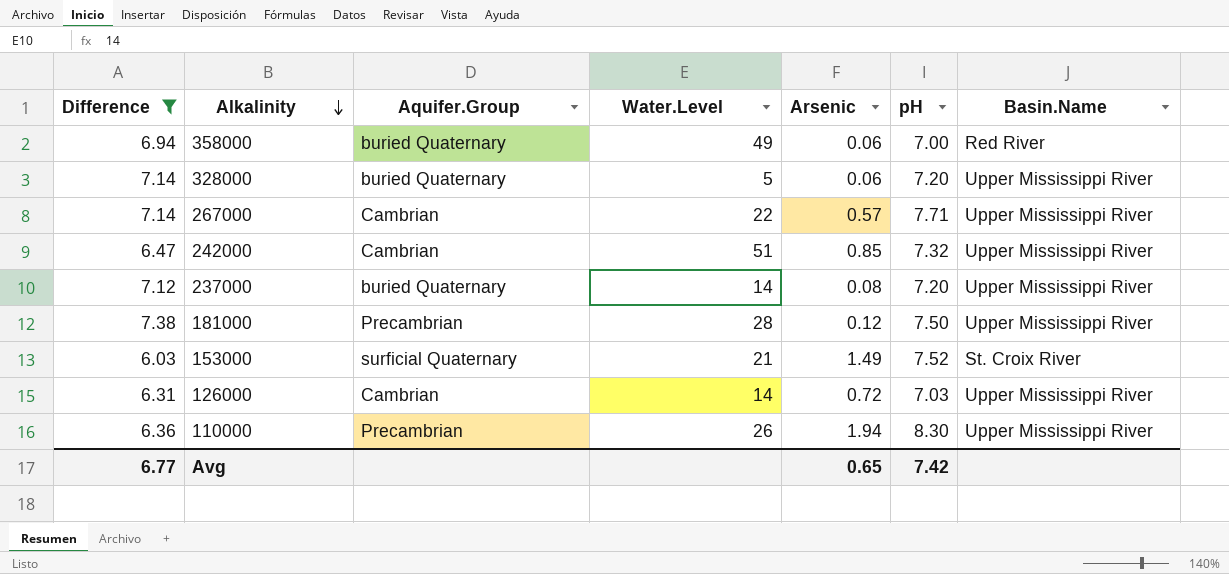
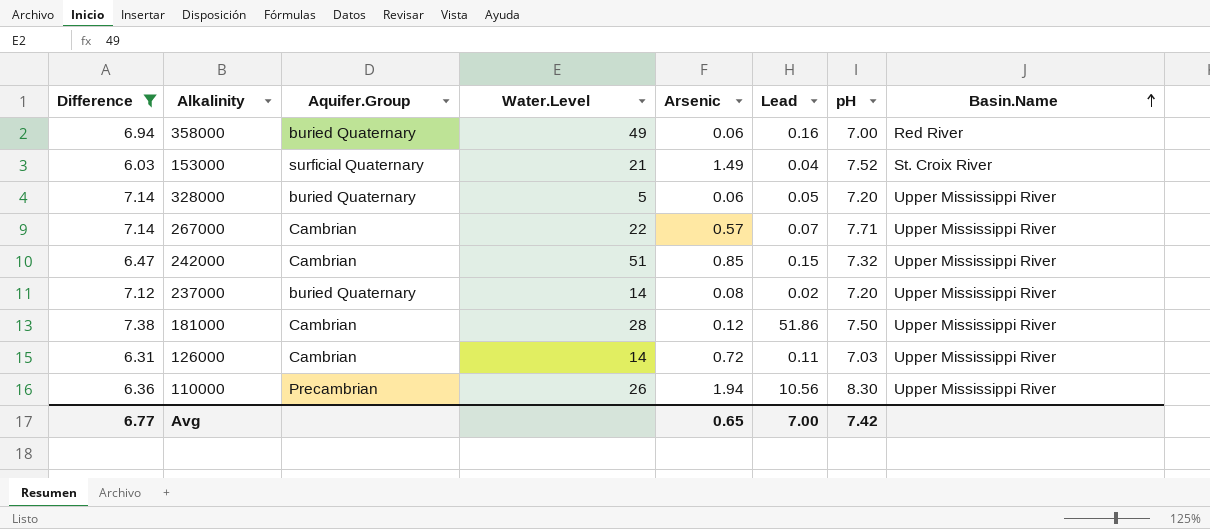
row order: Alkalinity descending -> Basin.Name ascending
column Lead | position: none -> 6
181000 | Aquifer.Group: Precambrian -> Cambrian

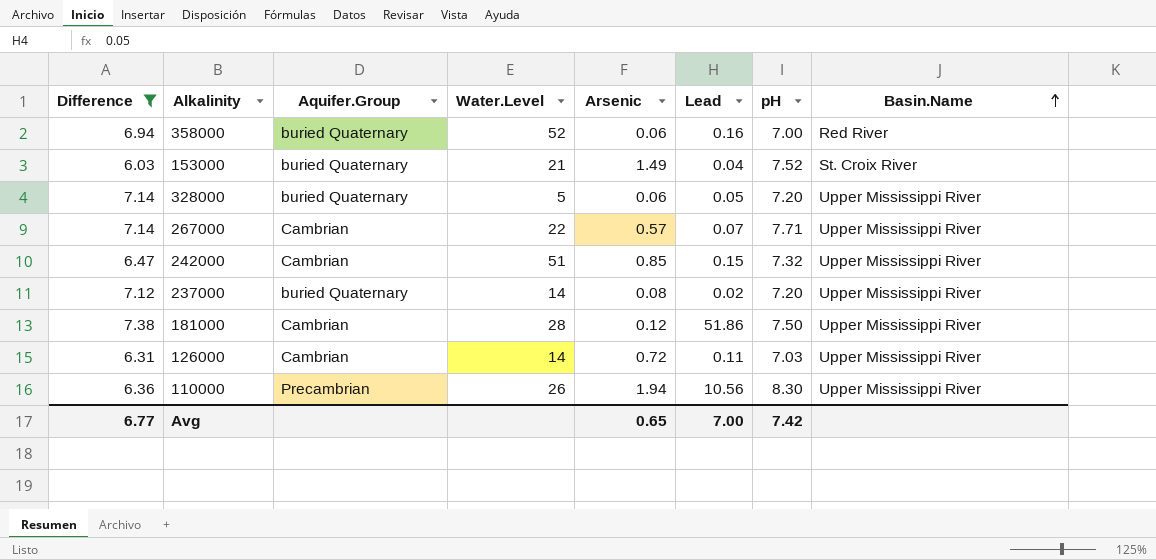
358000 | Water.Level: 49 -> 52
153000 | Aquifer.Group: surficial Quaternary -> buried Quaternary

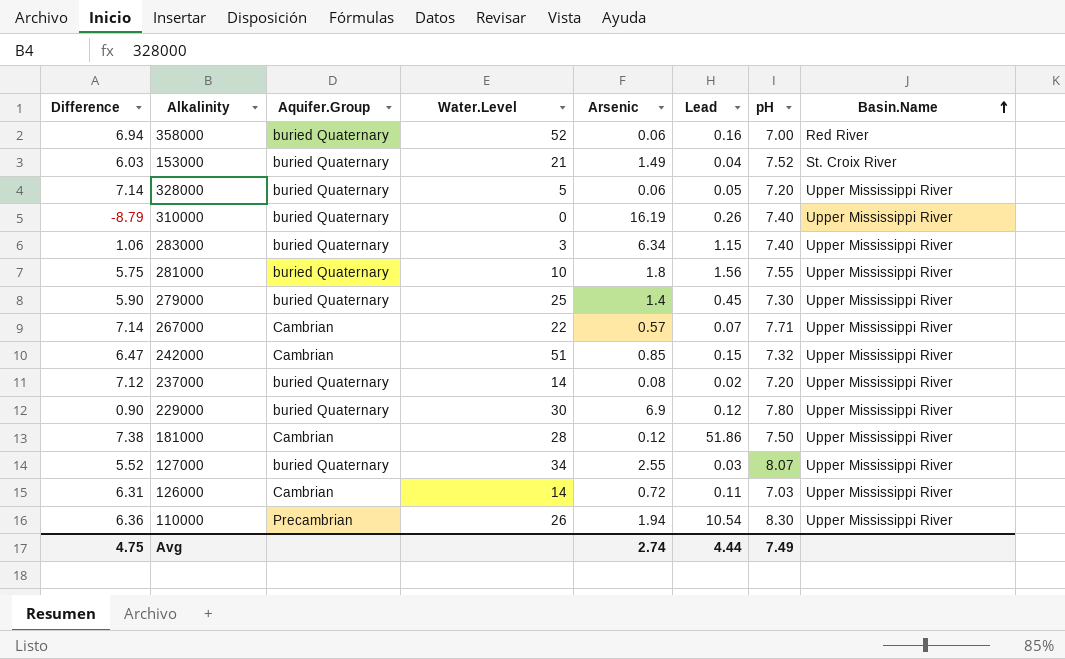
filter: Difference >= 6.03 -> none
110000 | Lead: 10.56 -> 10.54
Avg | Difference: 6.77 -> 4.75
Avg | Arsenic: 0.65 -> 2.74
Avg | Lead: 7.00 -> 4.44
Avg | pH: 7.42 -> 7.49

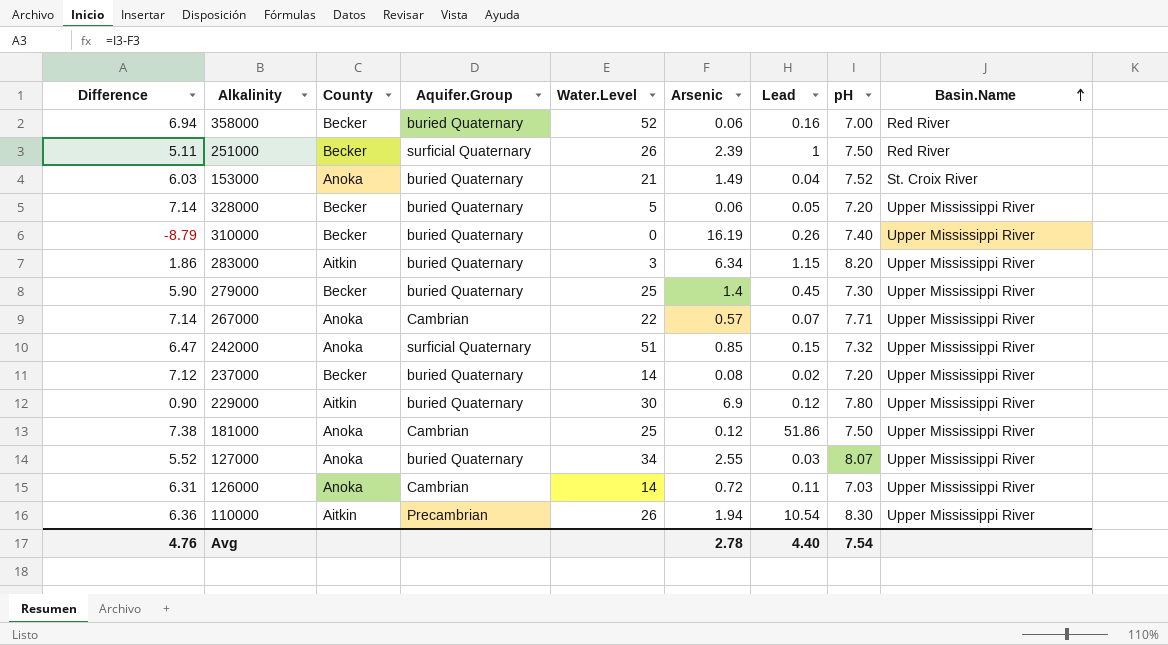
column County | position: none -> 3
row 281000: 5.75 | buried Quaternary | 10 | 1.8 | 1.56 | 7.55 | Upper Mississippi River -> none
row 251000: none -> 5.11 | Becker | surficial Quaternary | 26 | 2.39 | 1 | 7.50 | Red River
283000 | Difference: 1.06 -> 1.86
283000 | pH: 7.40 -> 8.20
242000 | Aquifer.Group: Cambrian -> surficial Quaternary
181000 | Water.Level: 28 -> 25
Avg | Difference: 4.75 -> 4.76
Avg | Arsenic: 2.74 -> 2.78
Avg | Lead: 4.44 -> 4.40
Avg | pH: 7.49 -> 7.54

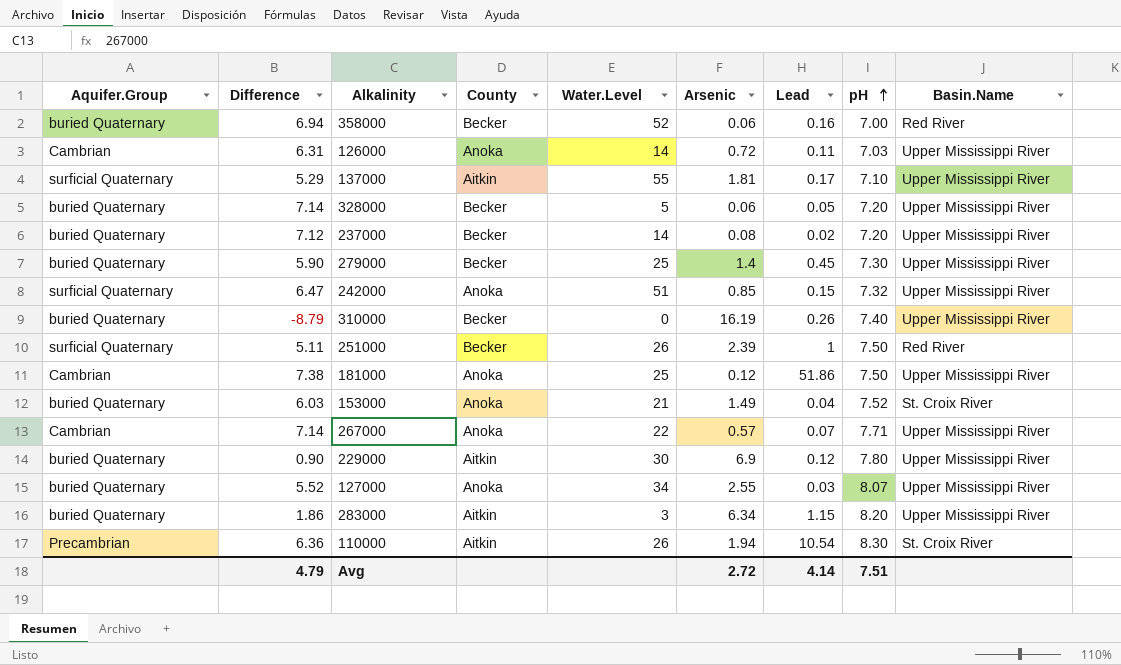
row order: Basin.Name ascending -> pH ascending
column Aquifer.Group | position: 4 -> 1
row 137000: none -> surficial Quaternary | 5.29 | Aitkin | 55 | 1.81 | 0.17 | 7.10 | Upper Mississippi River
110000 | Basin.Name: Upper Mississippi River -> St. Croix River
Avg | Difference: 4.76 -> 4.79
Avg | Arsenic: 2.78 -> 2.72
Avg | Lead: 4.40 -> 4.14
Avg | pH: 7.54 -> 7.51

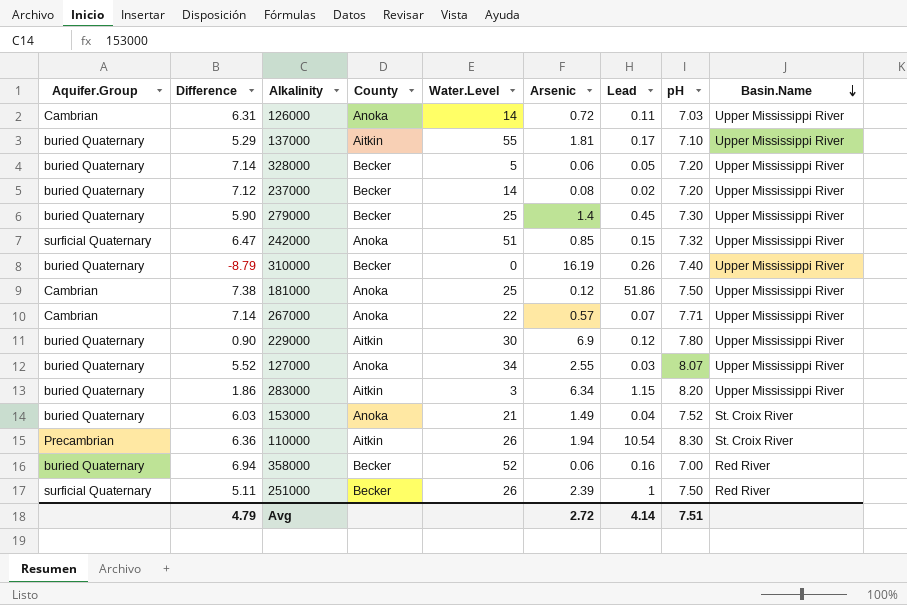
row order: pH ascending -> Basin.Name descending
137000 | Aquifer.Group: surficial Quaternary -> buried Quaternary

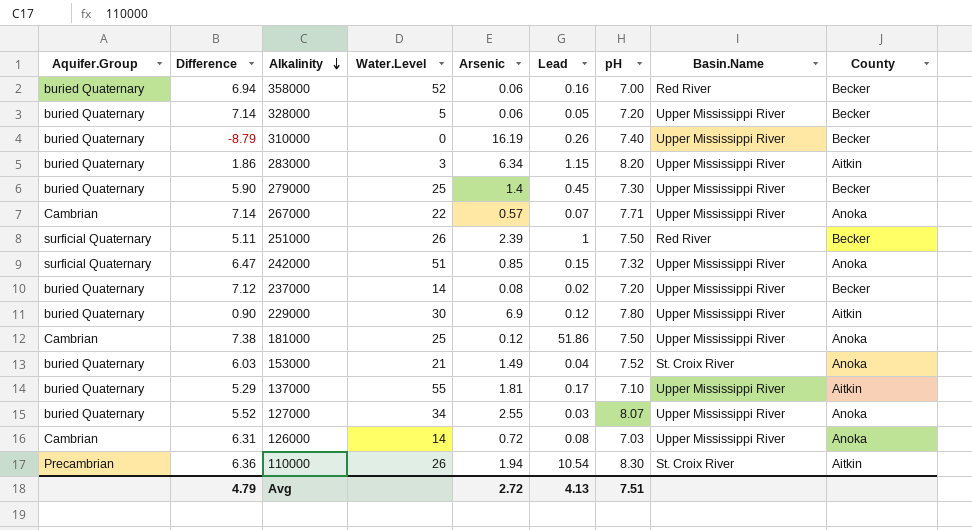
row order: Basin.Name descending -> Alkalinity descending
column County | position: 4 -> 9
126000 | Lead: 0.11 -> 0.08
Avg | Lead: 4.14 -> 4.13

